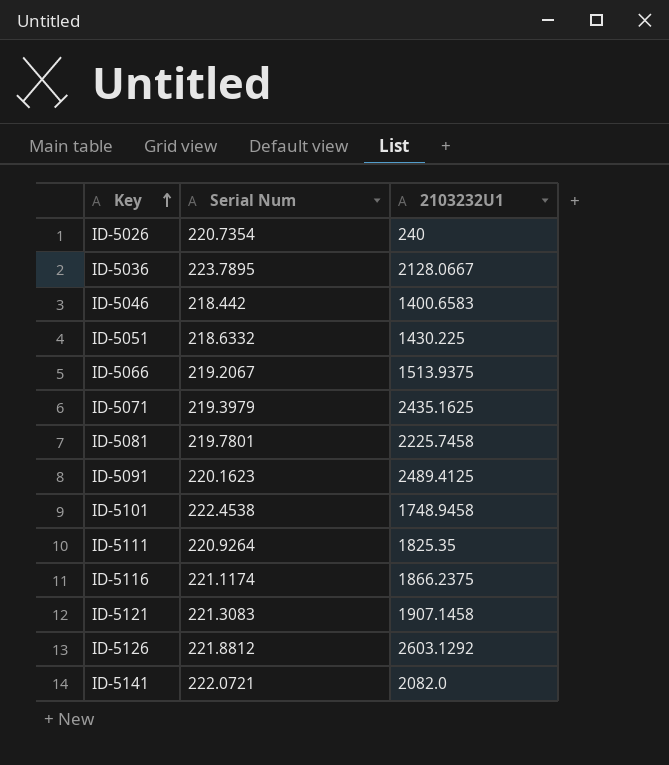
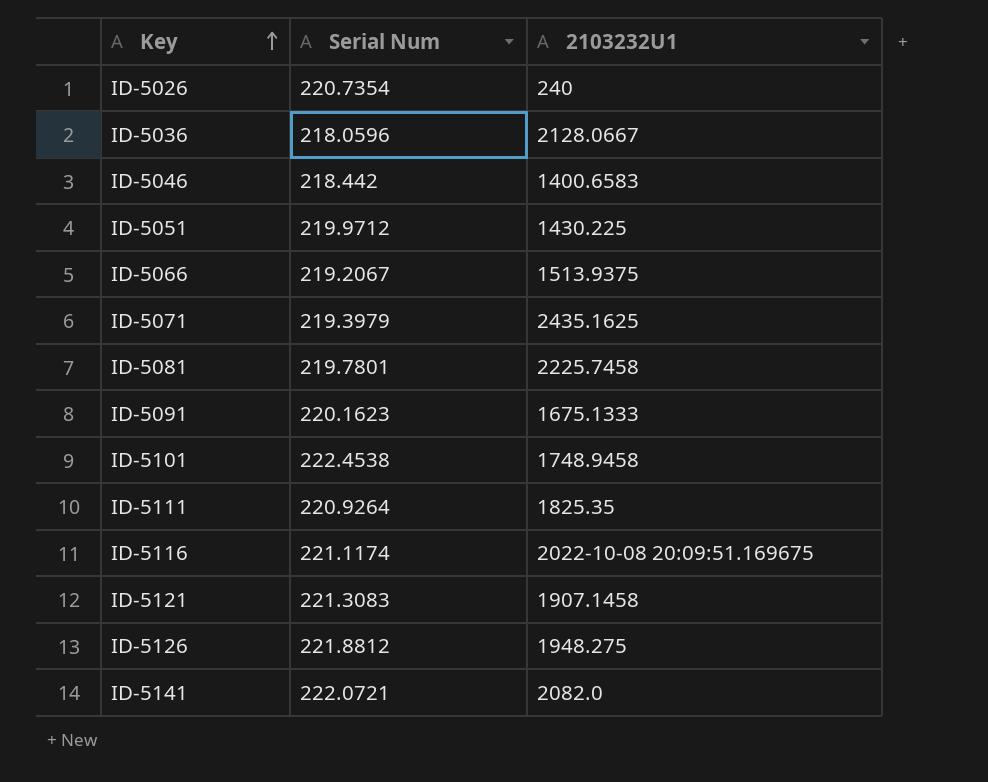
ID-5036 | Serial Num: 223.7895 -> 218.0596
ID-5051 | Serial Num: 218.6332 -> 219.9712
ID-5091 | 2103232U1: 2489.4125 -> 1675.1333
ID-5116 | 2103232U1: 1866.2375 -> 2022-10-08 20:09:51.169675
ID-5126 | 2103232U1: 2603.1292 -> 1948.275

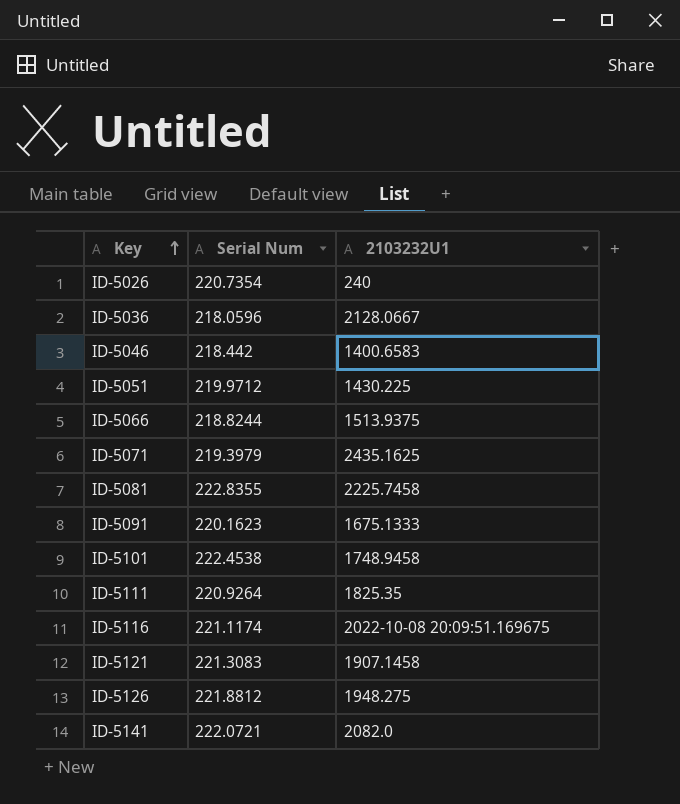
ID-5066 | Serial Num: 219.2067 -> 218.8244
ID-5081 | Serial Num: 219.7801 -> 222.8355

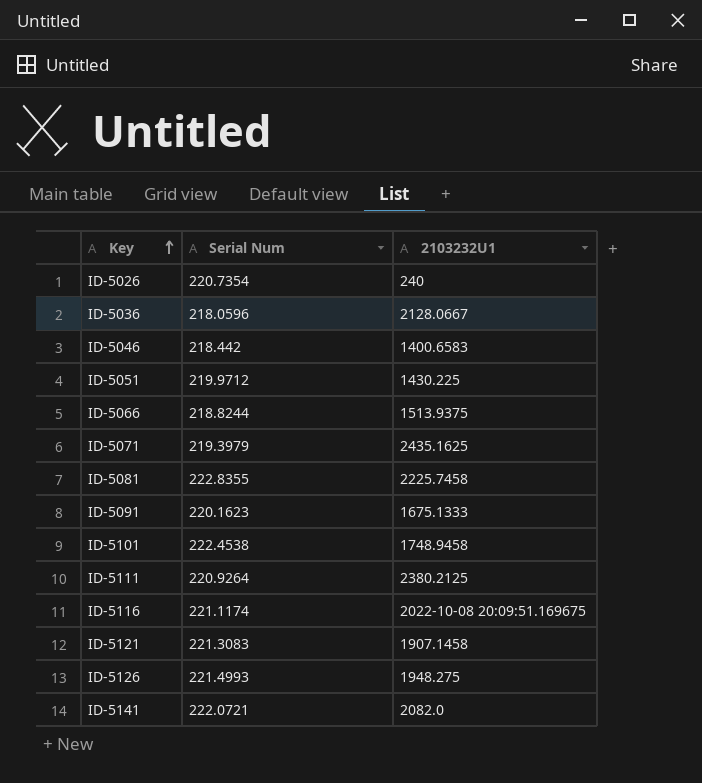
ID-5111 | 2103232U1: 1825.35 -> 2380.2125
ID-5126 | Serial Num: 221.8812 -> 221.4993

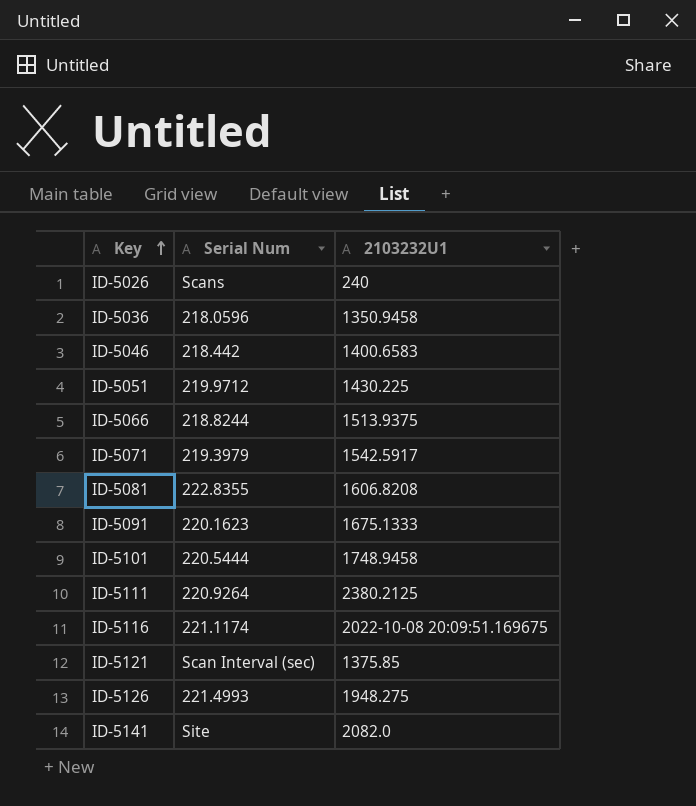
ID-5026 | Serial Num: 220.7354 -> Scans
ID-5036 | 2103232U1: 2128.0667 -> 1350.9458
ID-5071 | 2103232U1: 2435.1625 -> 1542.5917
ID-5081 | 2103232U1: 2225.7458 -> 1606.8208
ID-5101 | Serial Num: 222.4538 -> 220.5444
ID-5121 | Serial Num: 221.3083 -> Scan Interval (sec)
ID-5121 | 2103232U1: 1907.1458 -> 1375.85
ID-5141 | Serial Num: 222.0721 -> Site

